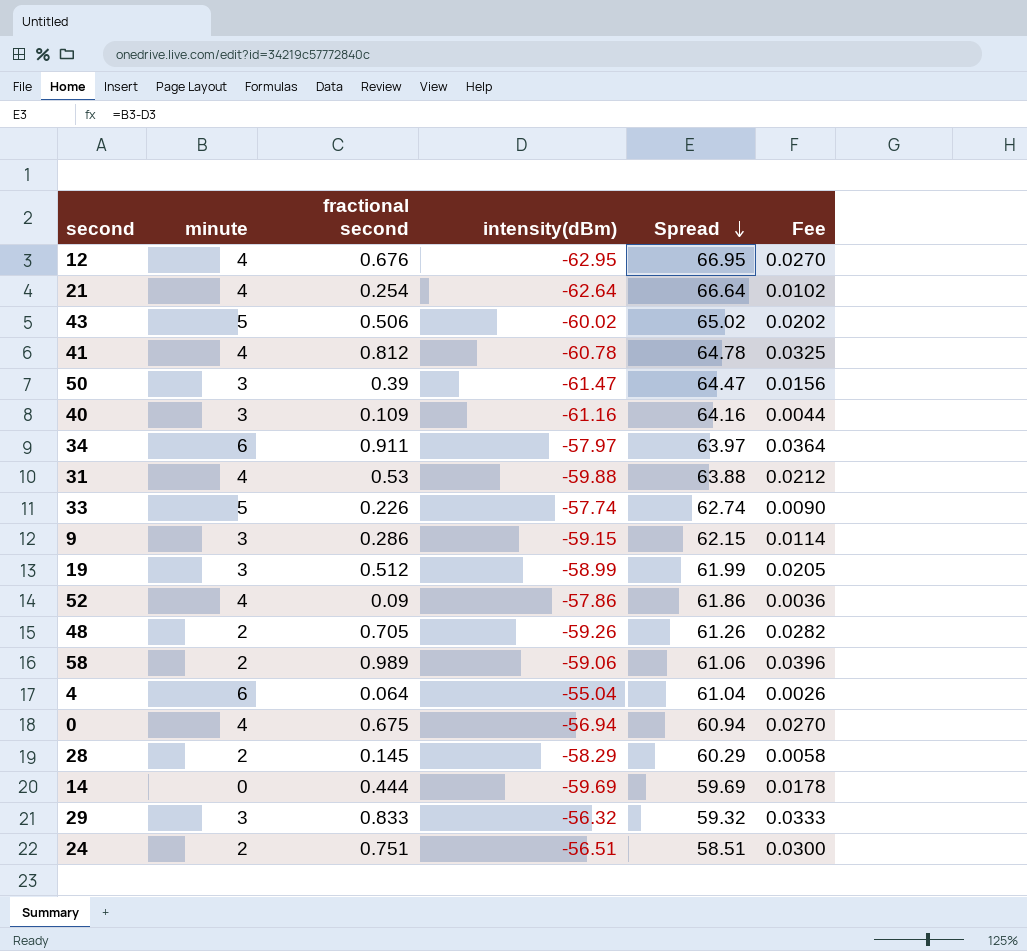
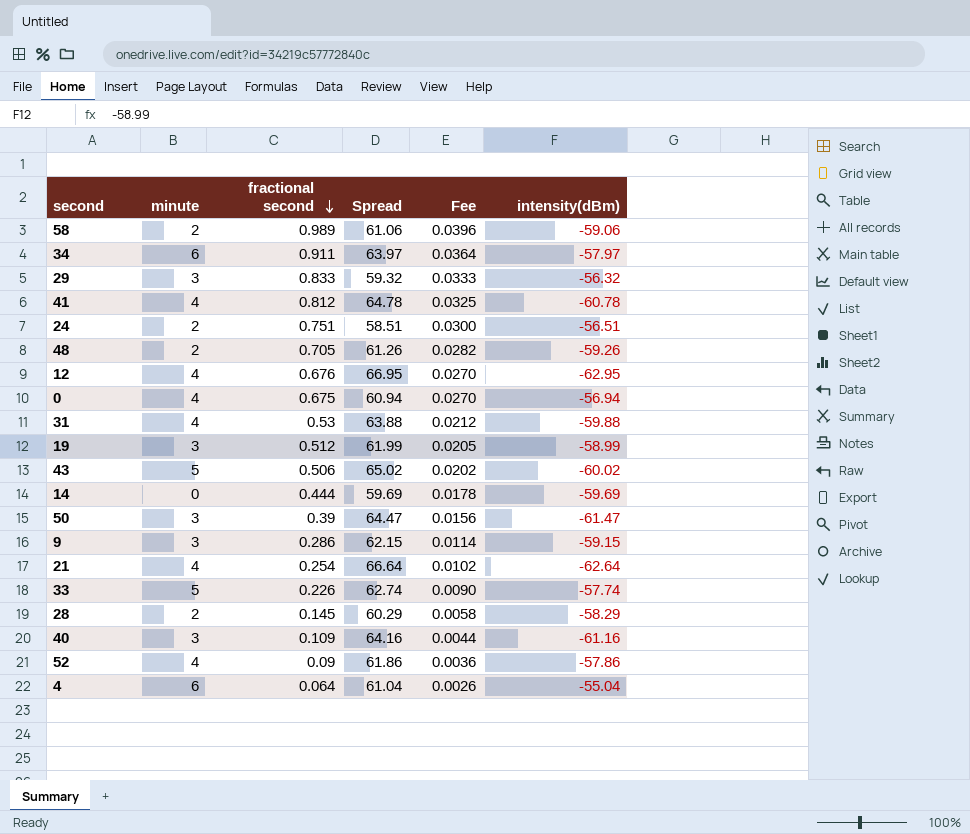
row order: Spread descending -> fractional second descending
column intensity(dBm) | position: 4 -> 6

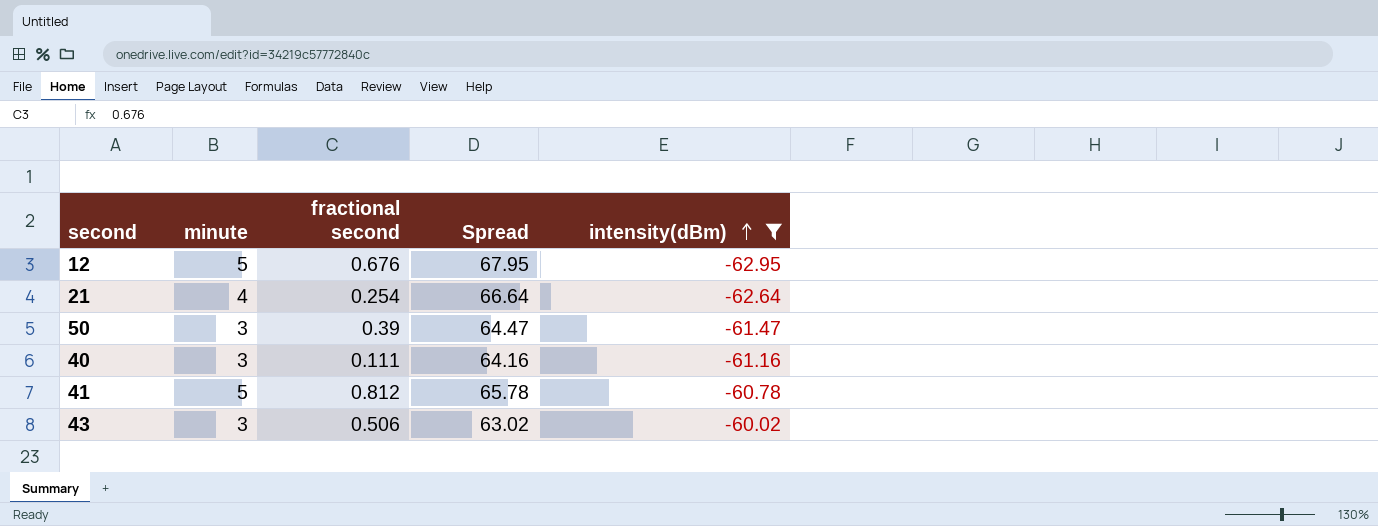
filter: none -> intensity(dBm) <= -60.02
row order: fractional second descending -> intensity(dBm) ascending
column Fee | formula: [fractional second] * 0.04 -> none
12 | minute: 4 -> 5
12 | Spread: 66.95 -> 67.95
40 | fractional second: 0.109 -> 0.111
41 | minute: 4 -> 5
41 | Spread: 64.78 -> 65.78
43 | minute: 5 -> 3
43 | Spread: 65.02 -> 63.02

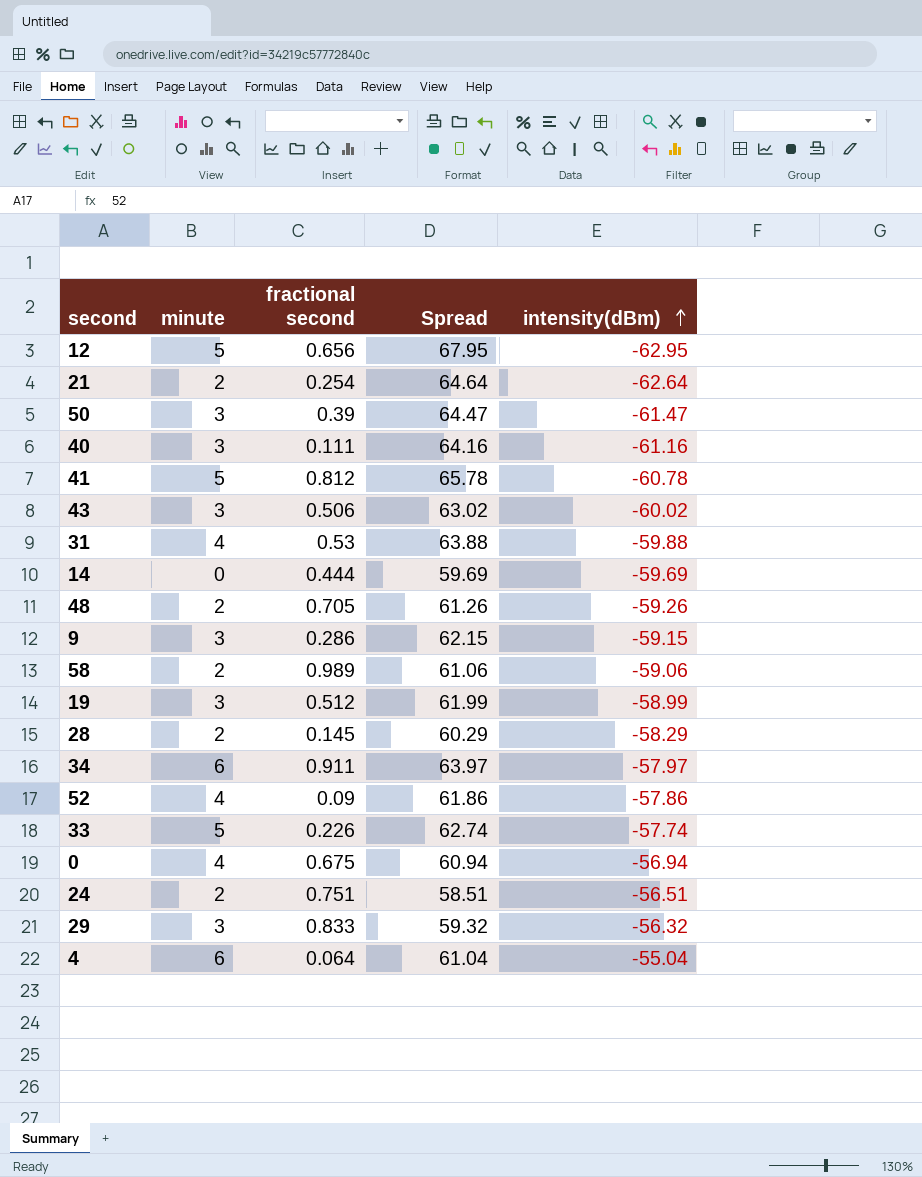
filter: intensity(dBm) <= -60.02 -> none
12 | fractional second: 0.676 -> 0.656
21 | minute: 4 -> 2
21 | Spread: 66.64 -> 64.64

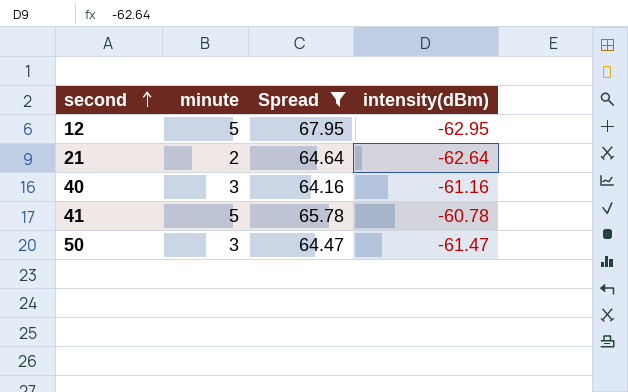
filter: none -> Spread >= 64.16
row order: intensity(dBm) ascending -> second ascending
column fractional second | position: 3 -> none

